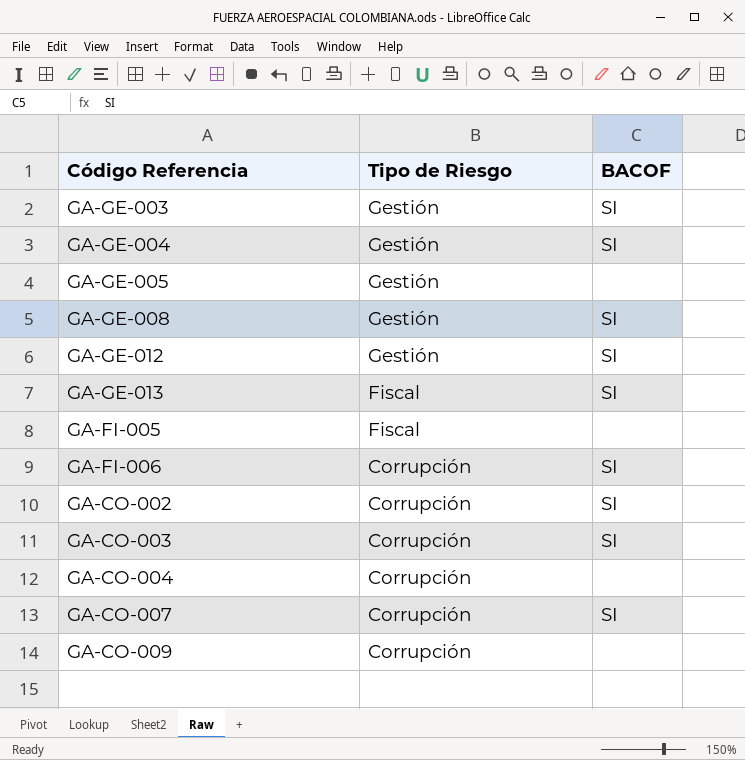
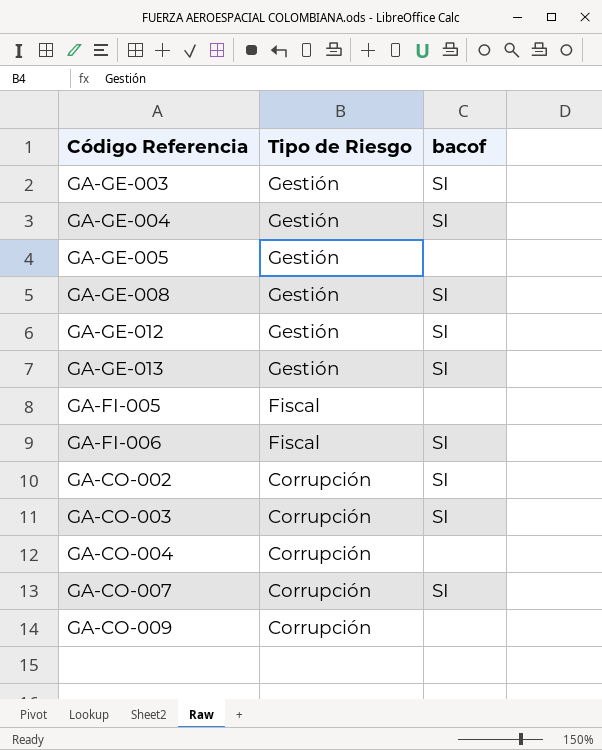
column name: BACOF -> bacof
GA-GE-013 | Tipo de Riesgo: Fiscal -> Gestión
GA-FI-006 | Tipo de Riesgo: Corrupción -> Fiscal

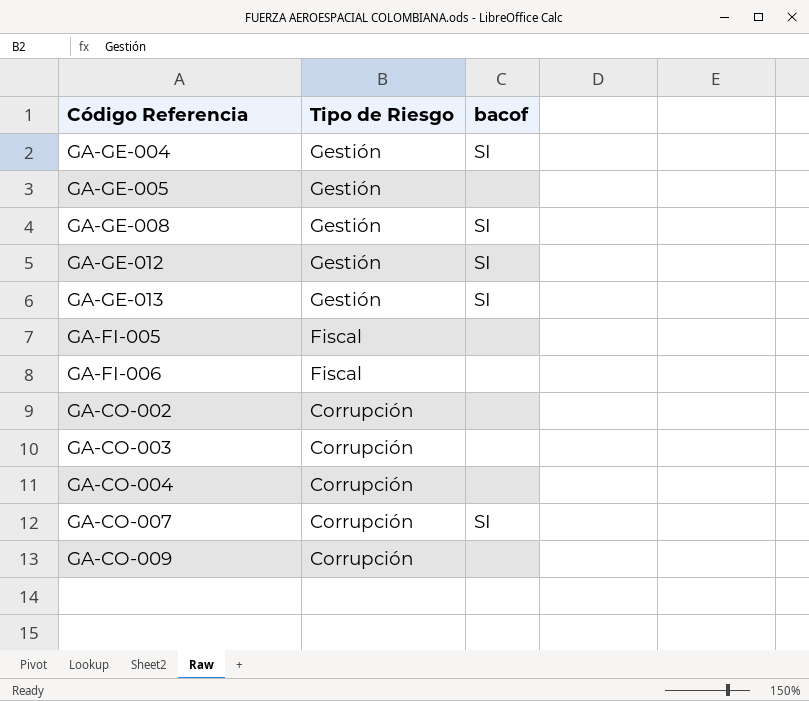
row GA-GE-003: Gestión | SI -> none
GA-FI-006 | bacof: SI -> none
GA-CO-002 | bacof: SI -> none
GA-CO-003 | bacof: SI -> none

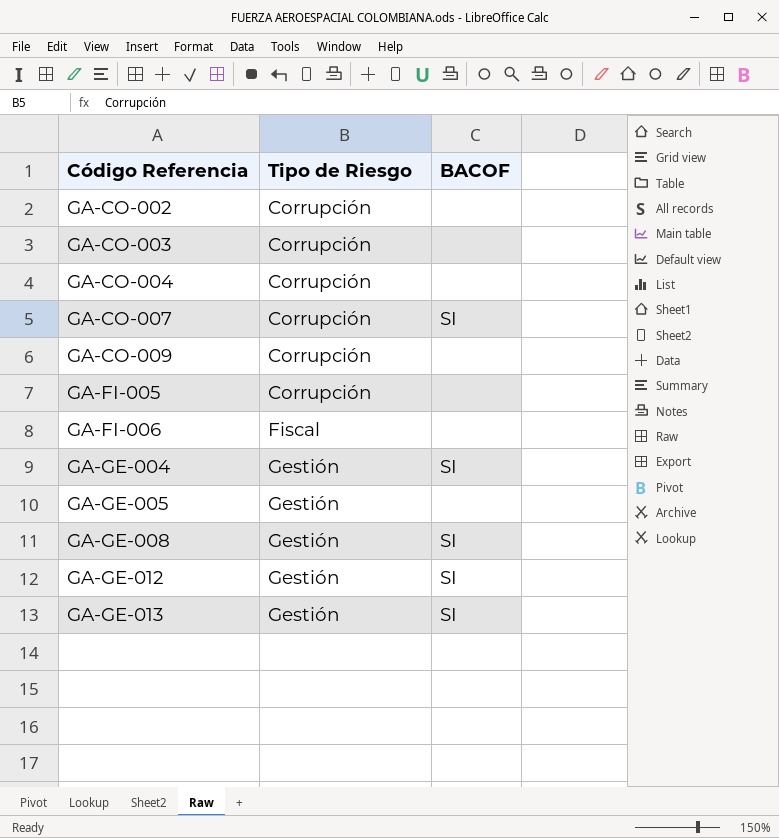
row order: Tipo de Riesgo descending -> Código Referencia ascending
column name: bacof -> BACOF
GA-FI-005 | Tipo de Riesgo: Fiscal -> Corrupción

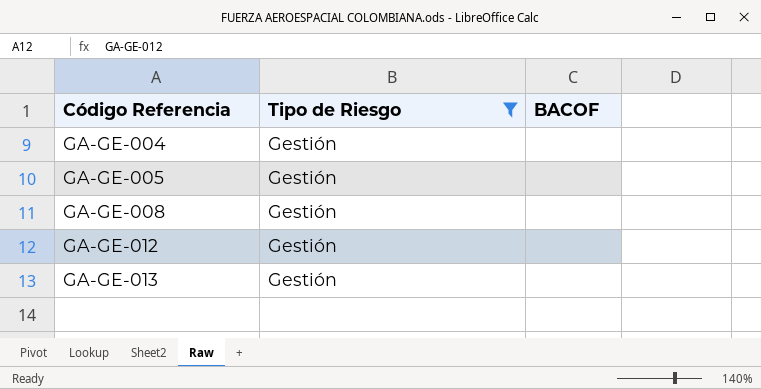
filter: none -> Tipo de Riesgo = Gestión
GA-GE-004 | BACOF: SI -> none
GA-GE-008 | BACOF: SI -> none
GA-GE-012 | BACOF: SI -> none
GA-GE-013 | BACOF: SI -> none

